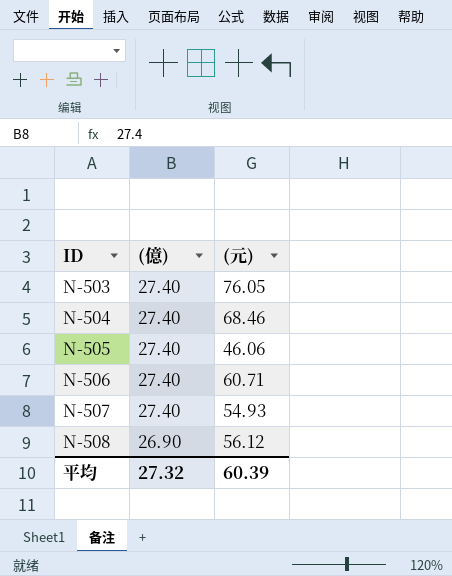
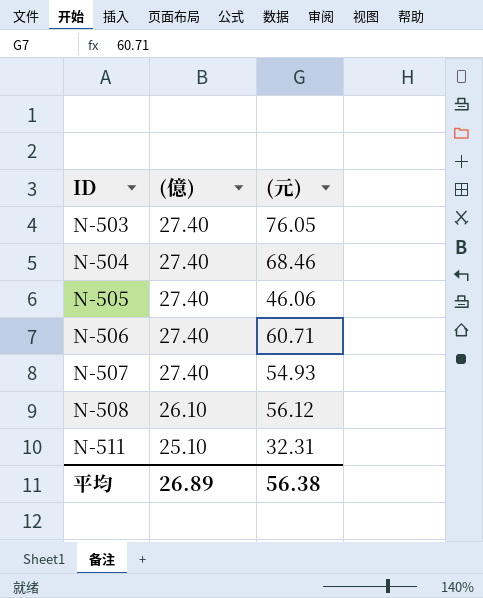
N-508 | (億): 26.90 -> 26.10
row N-511: none -> 25.10 | 32.31
平均 | (億): 27.32 -> 26.89
平均 | (元): 60.39 -> 56.38

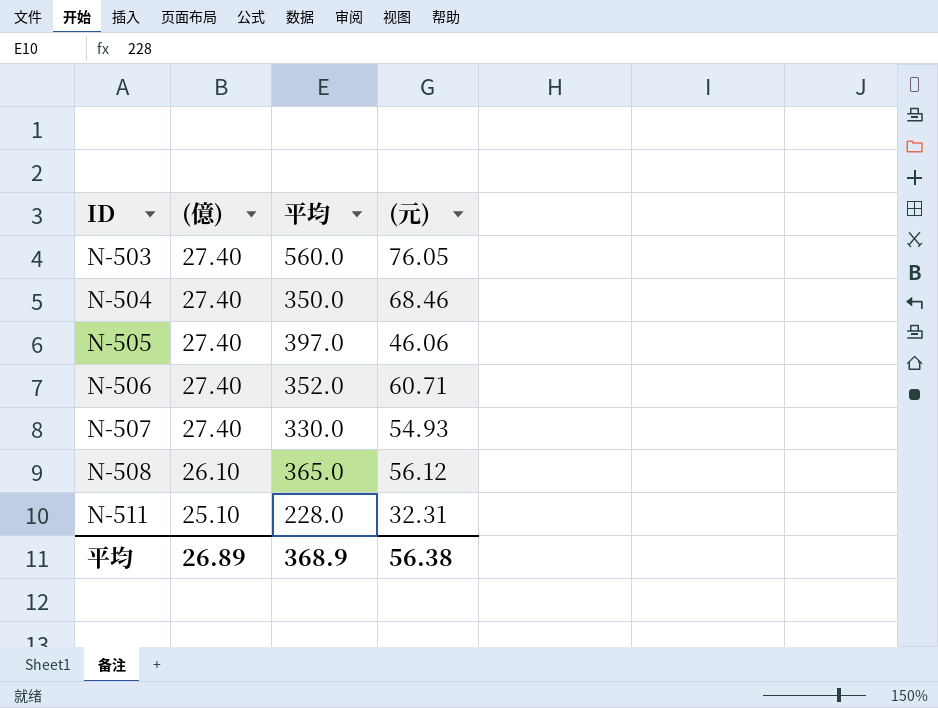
column 平均 | position: none -> 3

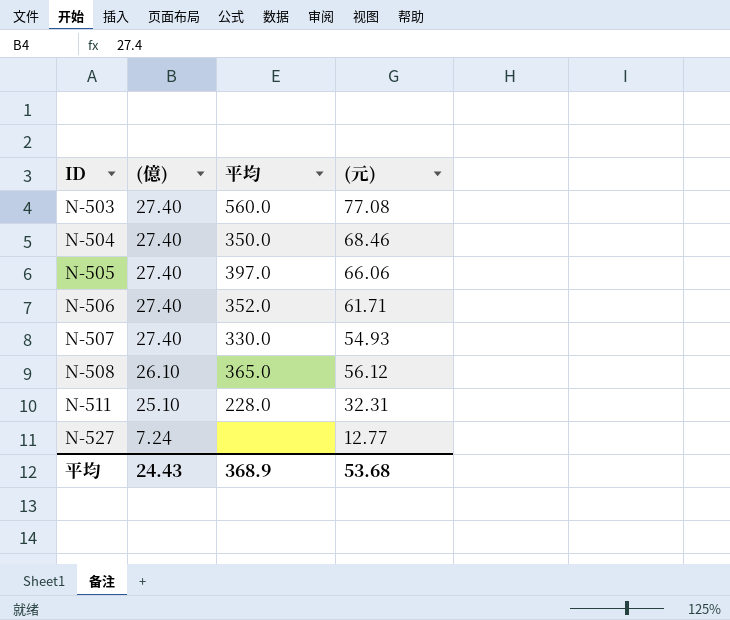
N-503 | (元): 76.05 -> 77.08
N-505 | (元): 46.06 -> 66.06
N-506 | (元): 60.71 -> 61.71
row N-527: none -> 7.24 | none | 12.77
平均 | (億): 26.89 -> 24.43
平均 | (元): 56.38 -> 53.68

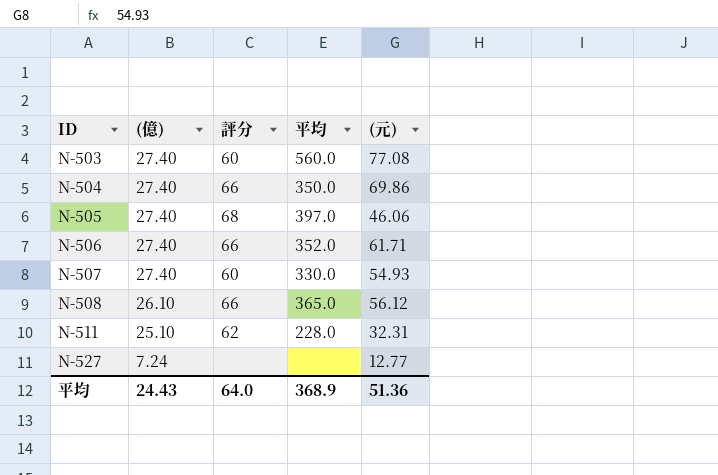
column 評分 | position: none -> 3
N-504 | (元): 68.46 -> 69.86
N-505 | (元): 66.06 -> 46.06
平均 | (元): 53.68 -> 51.36

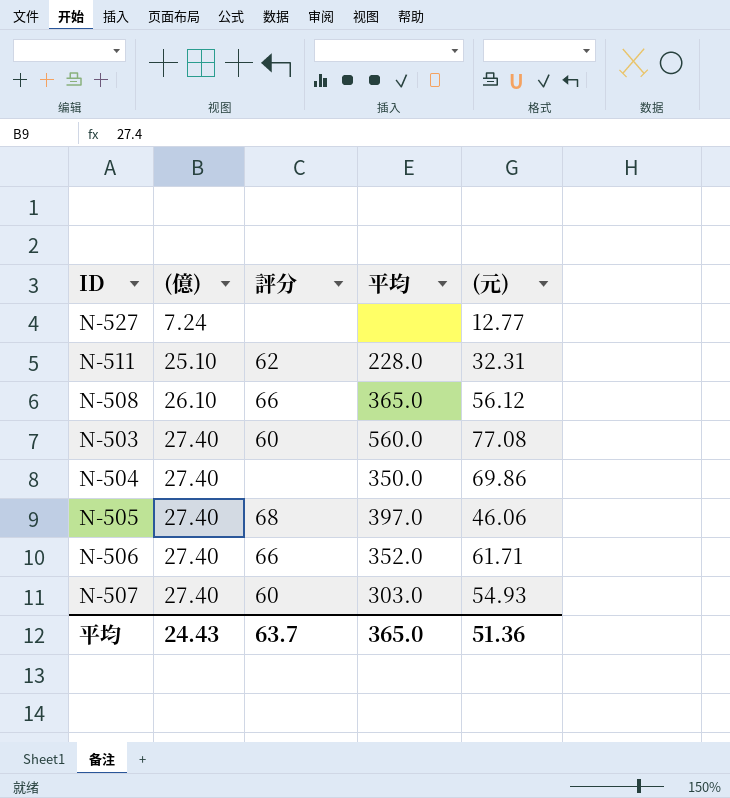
row order: ID ascending -> (億) ascending
N-504 | 評分: 66 -> none
N-507 | 平均: 330.0 -> 303.0
平均 | 評分: 64.0 -> 63.7
平均 | 平均: 368.9 -> 365.0

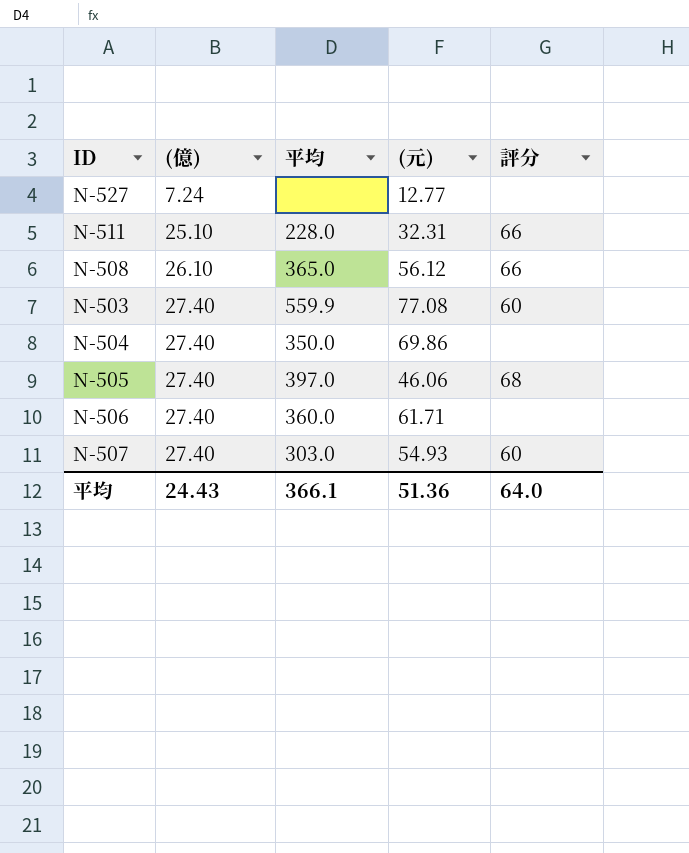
column 評分 | position: 3 -> 5
N-511 | 評分: 62 -> 66
N-503 | 平均: 560.0 -> 559.9
N-506 | 平均: 352.0 -> 360.0
N-506 | 評分: 66 -> none
平均 | 平均: 365.0 -> 366.1
平均 | 評分: 63.7 -> 64.0

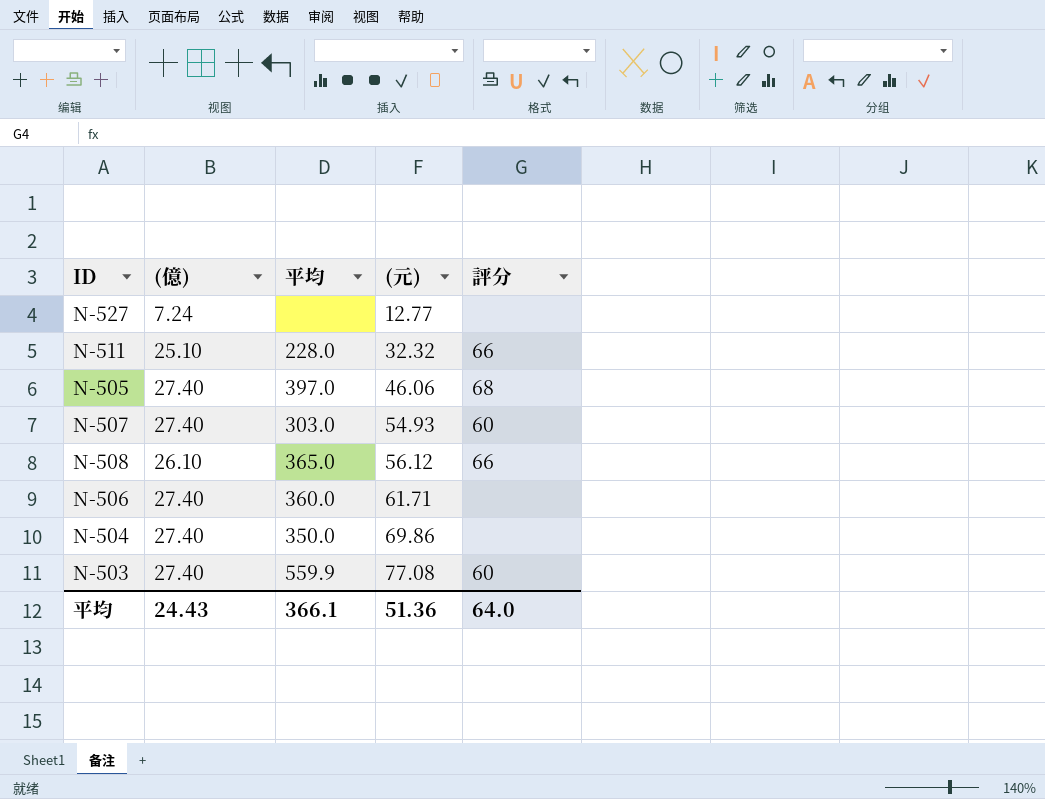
row order: (億) ascending -> (元) ascending
N-511 | (元): 32.31 -> 32.32

